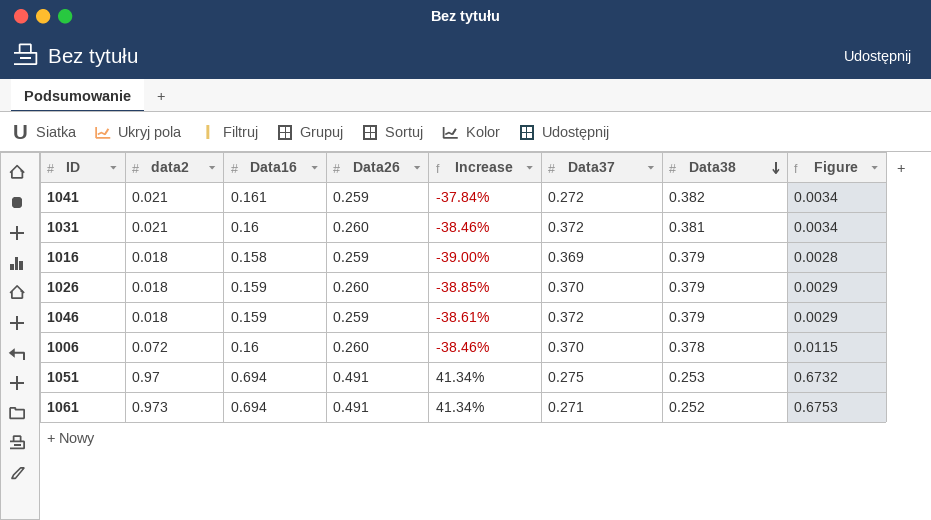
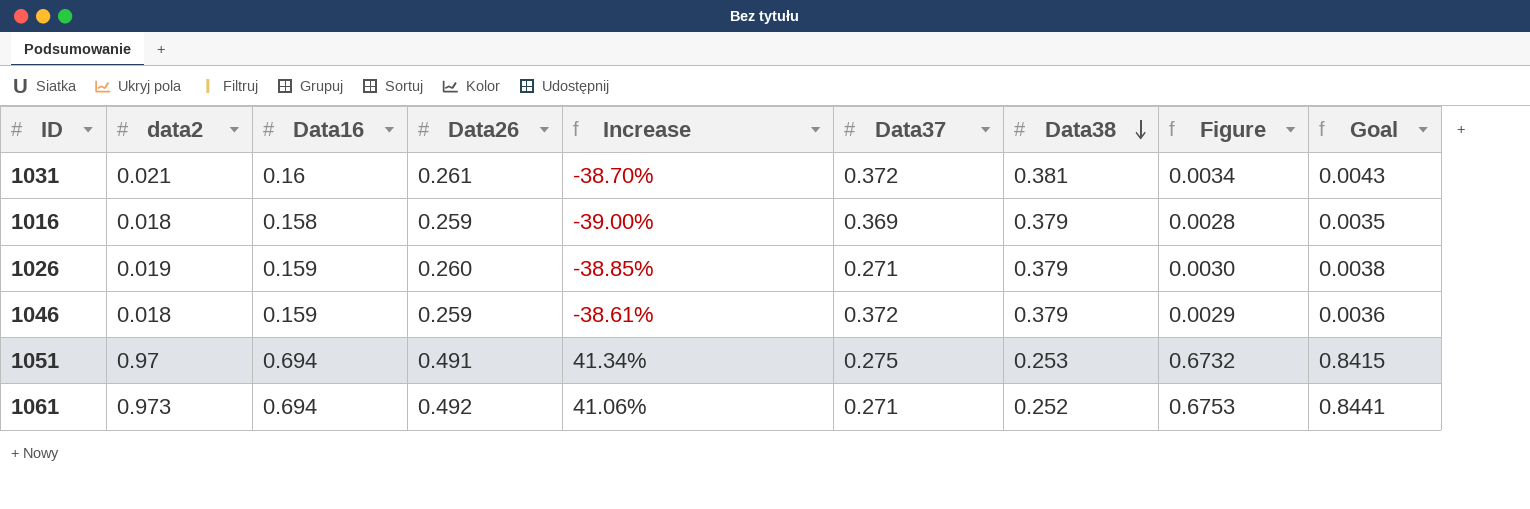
column Goal | formula: none -> [Figure] * 1.25
row 1041: 0.021 | 0.161 | 0.259 | -37.84% | 0.272 | 0.382 | 0.0034 -> none
row 1006: 0.072 | 0.16 | 0.260 | -38.46% | 0.370 | 0.378 | 0.0115 -> none
1031 | Data26: 0.260 -> 0.261
1031 | Increase: -38.46% -> -38.70%
1026 | data2: 0.018 -> 0.019
1026 | Data37: 0.370 -> 0.271
1026 | Figure: 0.0029 -> 0.0030
1061 | Data26: 0.491 -> 0.492
1061 | Increase: 41.34% -> 41.06%

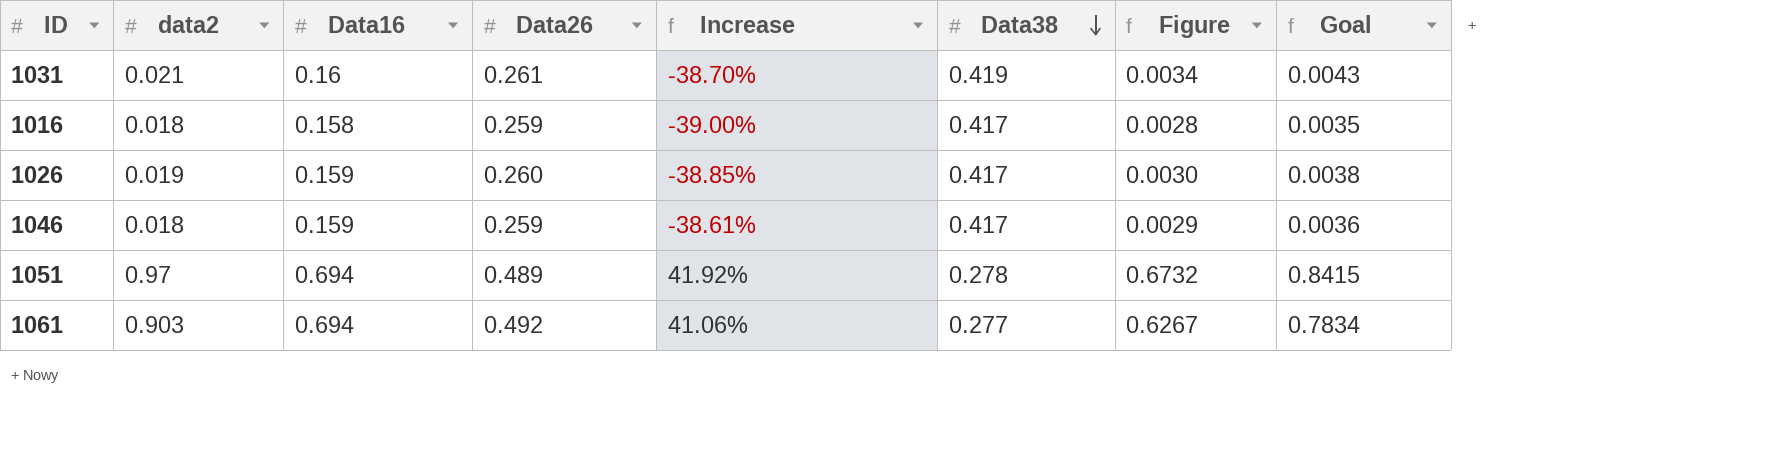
column Data37 | position: 6 -> none
1031 | Data38: 0.381 -> 0.419
1016 | Data38: 0.379 -> 0.417
1026 | Data38: 0.379 -> 0.417
1046 | Data38: 0.379 -> 0.417
1051 | Data26: 0.491 -> 0.489
1051 | Increase: 41.34% -> 41.92%
1051 | Data38: 0.253 -> 0.278
1061 | data2: 0.973 -> 0.903
1061 | Data38: 0.252 -> 0.277
1061 | Figure: 0.6753 -> 0.6267
1061 | Goal: 0.8441 -> 0.7834

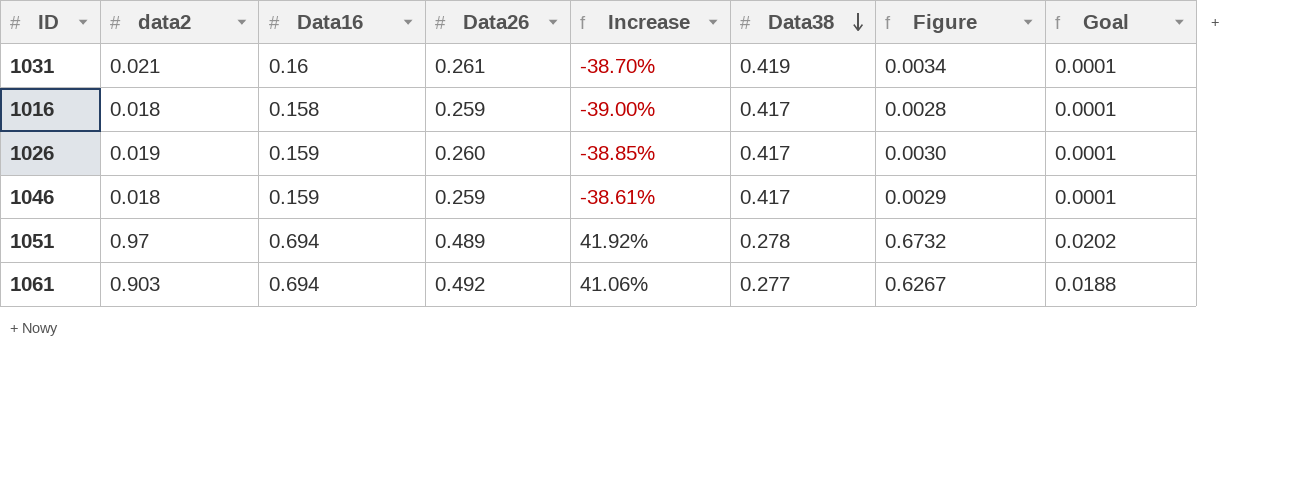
column Goal | formula: [Figure] * 1.25 -> [Figure] * 0.03

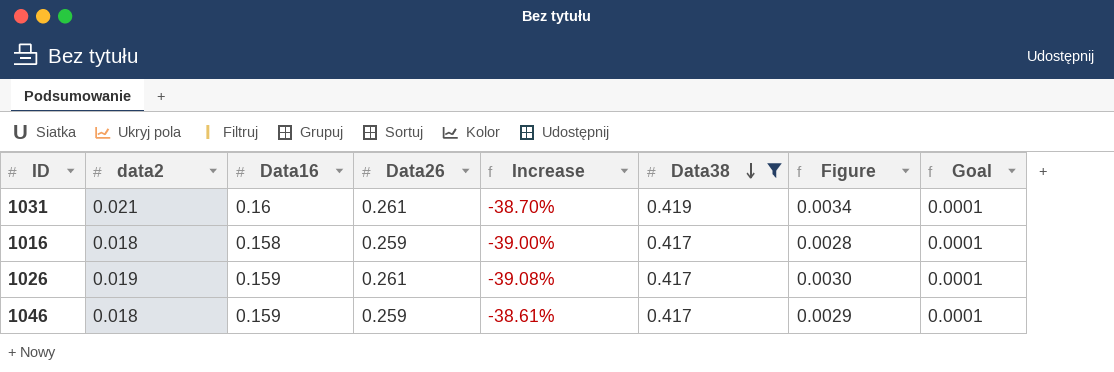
filter: none -> Data38 >= 0.417
1026 | Data26: 0.260 -> 0.261
1026 | Increase: -38.85% -> -39.08%

